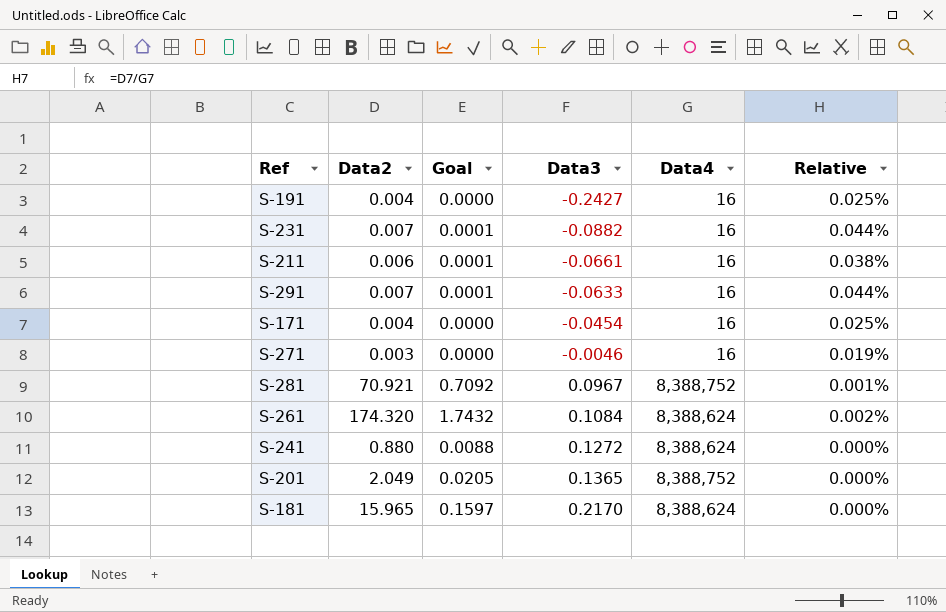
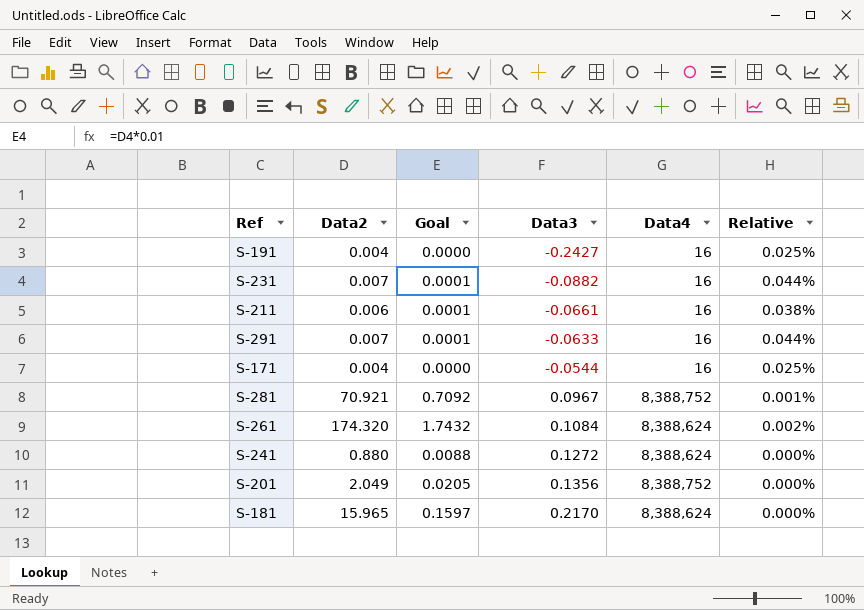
row S-271: 0.003 | 0.0000 | -0.0046 | 16 | 0.019% -> none
S-171 | Data3: -0.0454 -> -0.0544
S-201 | Data3: 0.1365 -> 0.1356

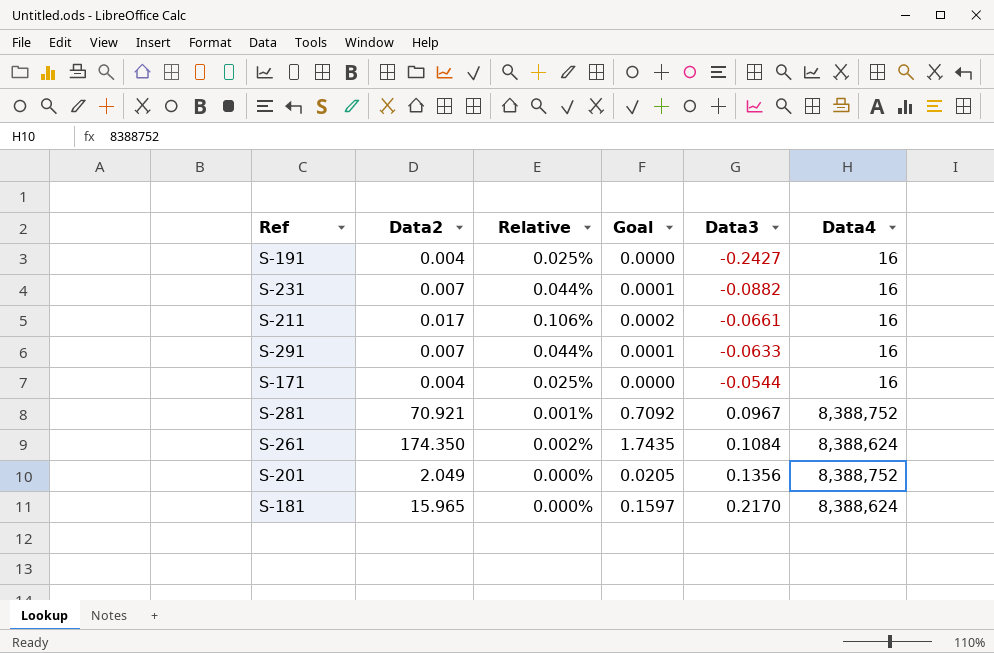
column Relative | position: 6 -> 3
row S-241: 0.880 | 0.0088 | 0.1272 | 8,388,624 | 0.000% -> none
S-211 | Data2: 0.006 -> 0.017
S-211 | Relative: 0.038% -> 0.106%
S-211 | Goal: 0.0001 -> 0.0002
S-261 | Data2: 174.320 -> 174.350
S-261 | Goal: 1.7432 -> 1.7435

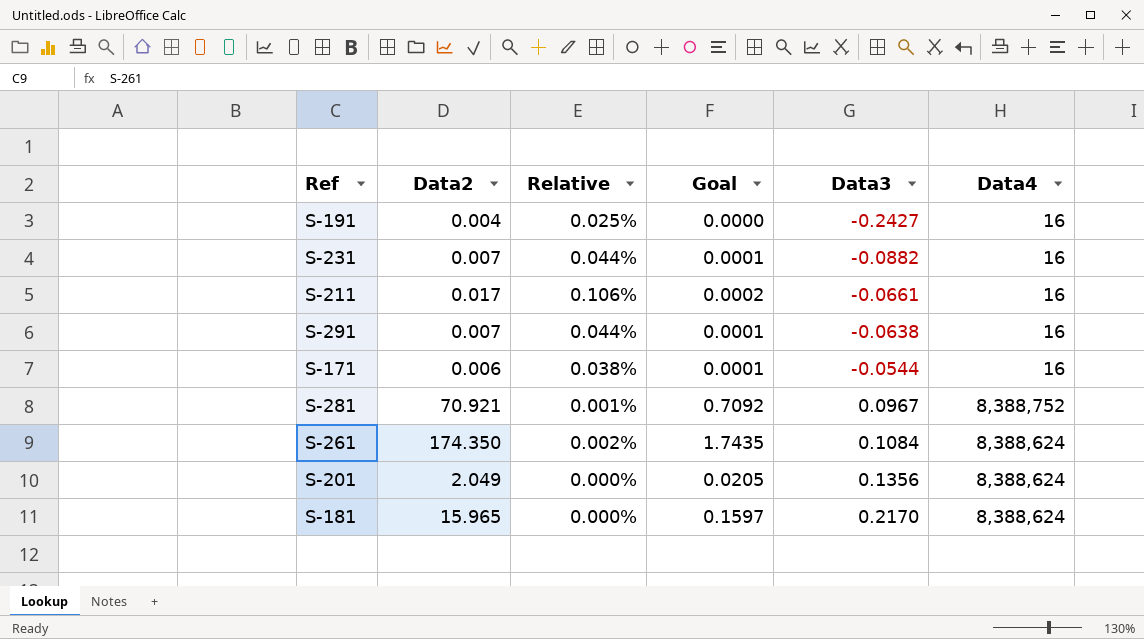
S-291 | Data3: -0.0633 -> -0.0638
S-171 | Data2: 0.004 -> 0.006
S-171 | Relative: 0.025% -> 0.038%
S-171 | Goal: 0.0000 -> 0.0001
S-201 | Data4: 8,388,752 -> 8,388,624

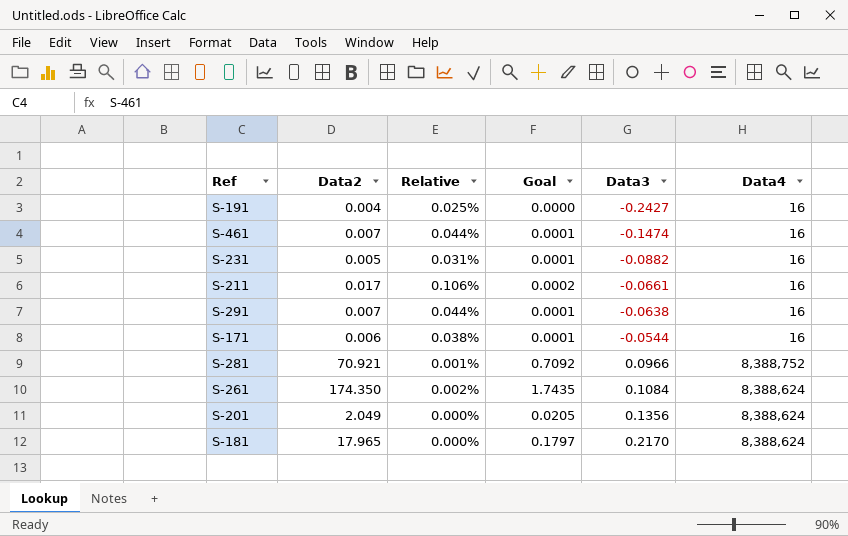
row S-461: none -> 0.007 | 0.044% | 0.0001 | -0.1474 | 16
S-231 | Data2: 0.007 -> 0.005
S-231 | Relative: 0.044% -> 0.031%
S-281 | Data3: 0.0967 -> 0.0966
S-181 | Data2: 15.965 -> 17.965
S-181 | Goal: 0.1597 -> 0.1797

